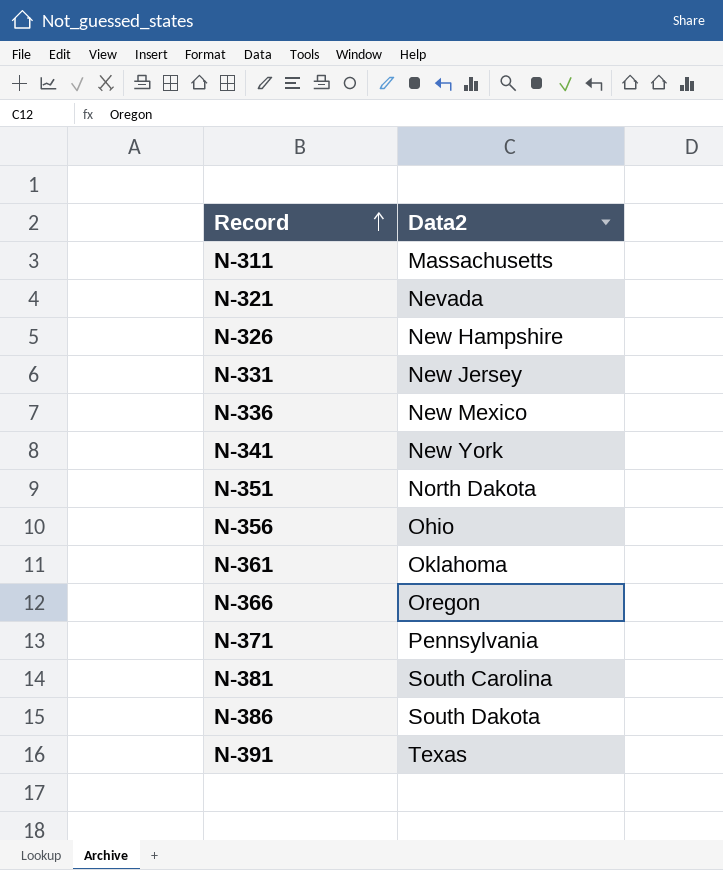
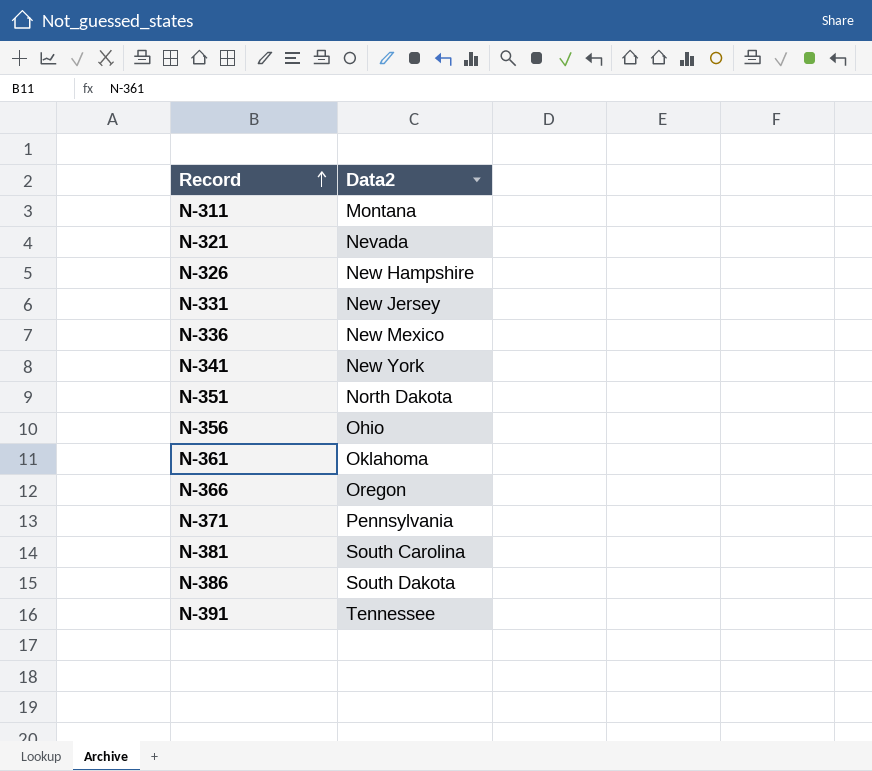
N-311 | Data2: Massachusetts -> Montana
N-391 | Data2: Texas -> Tennessee

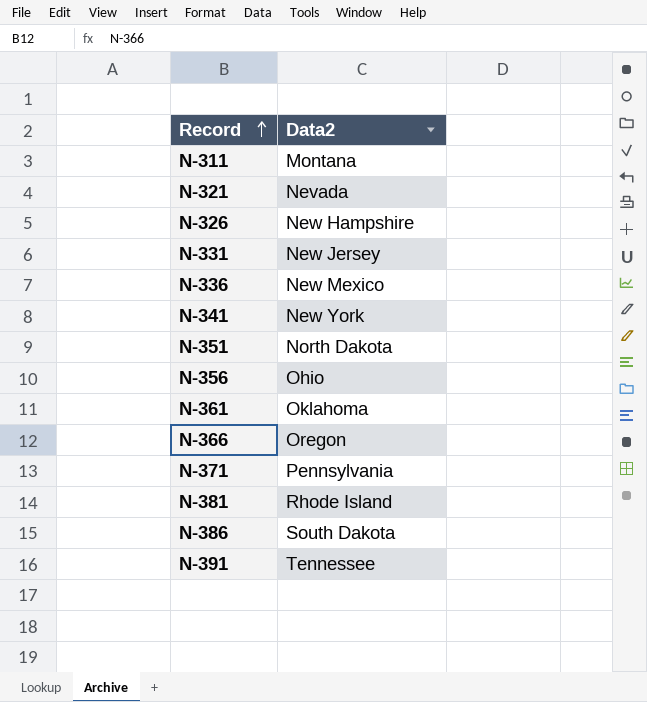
N-381 | Data2: South Carolina -> Rhode Island

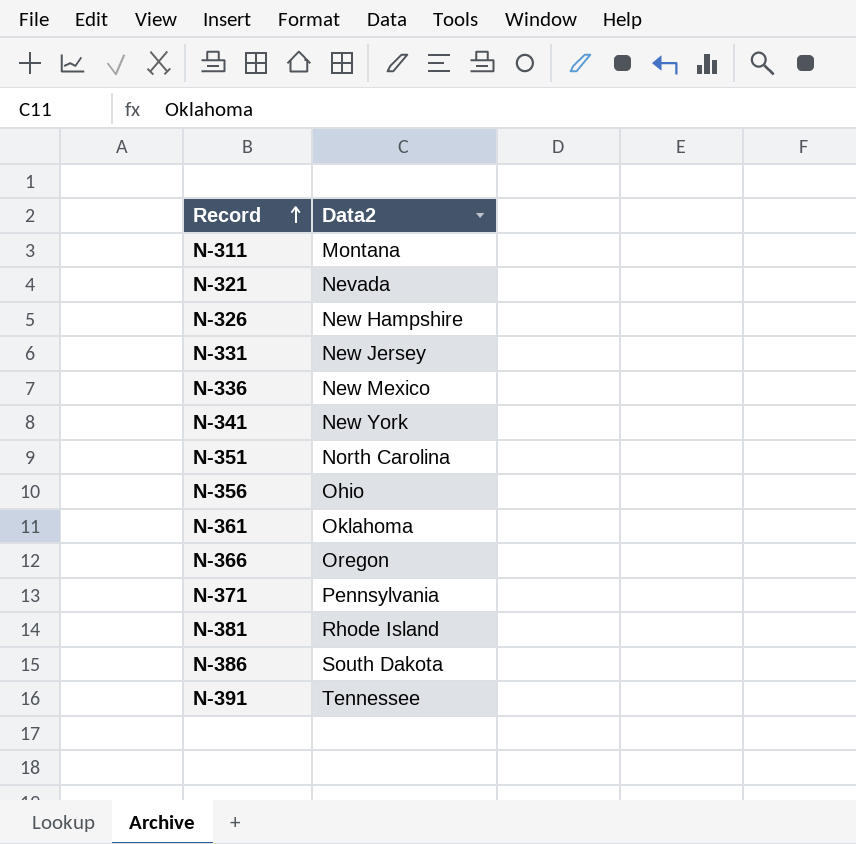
N-351 | Data2: North Dakota -> North Carolina

